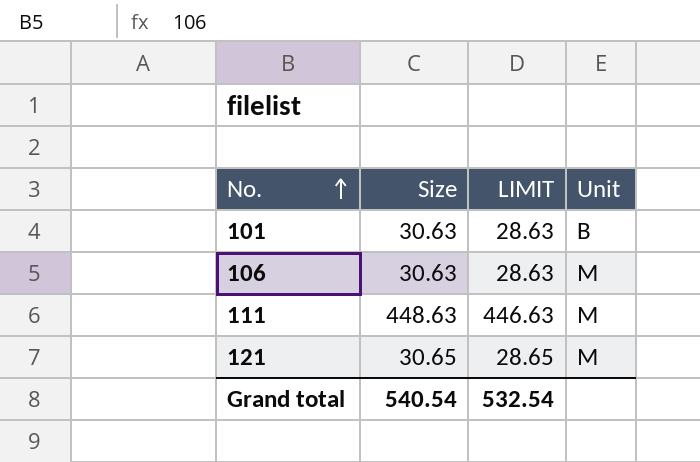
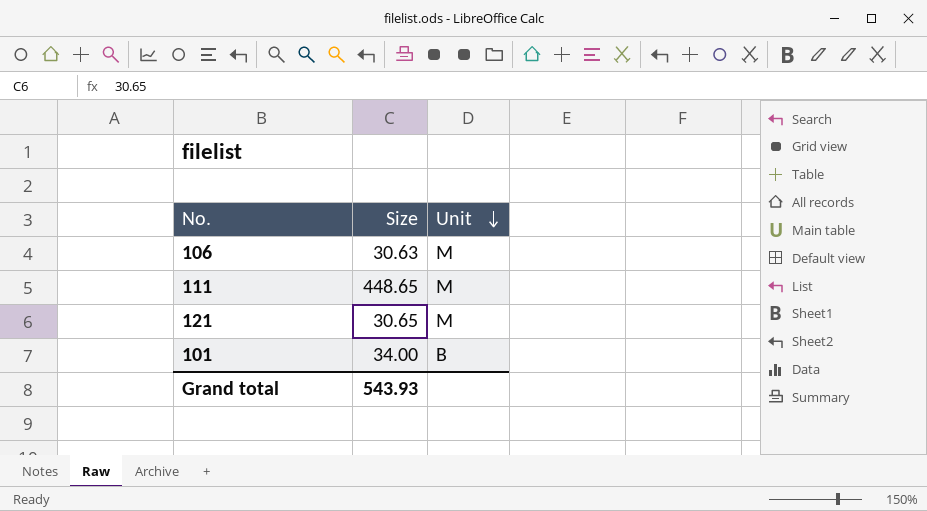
row order: No. ascending -> Unit descending
column LIMIT | formula: [Size] - 2 -> none
111 | Size: 448.63 -> 448.65
101 | Size: 30.63 -> 34.00
Grand total | Size: 540.54 -> 543.93

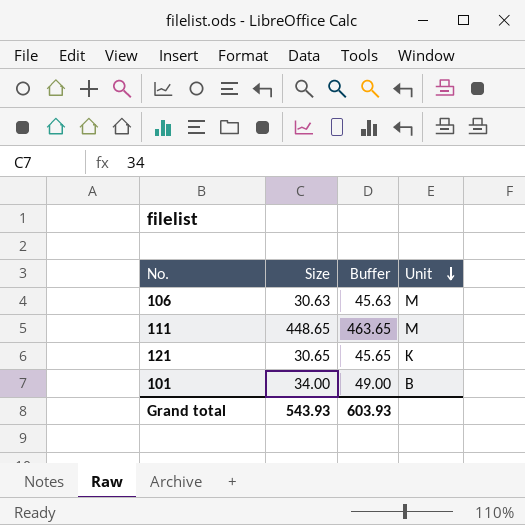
column Buffer | formula: none -> [Size] + 15
121 | Unit: M -> K

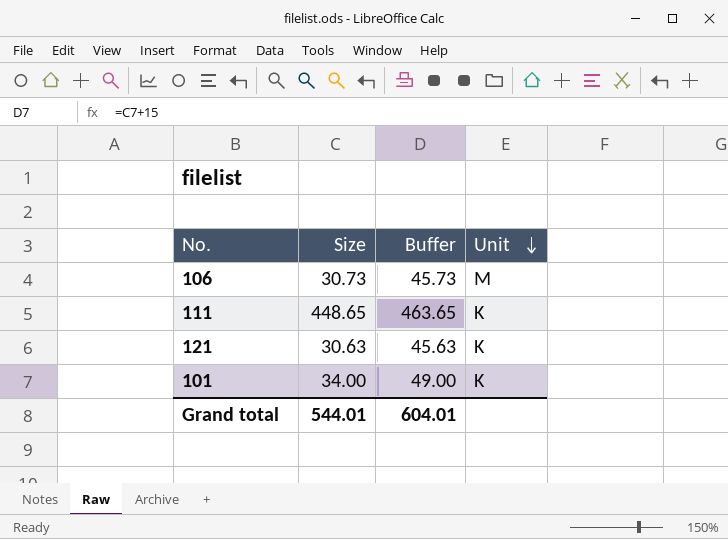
106 | Size: 30.63 -> 30.73
106 | Buffer: 45.63 -> 45.73
111 | Unit: M -> K
121 | Size: 30.65 -> 30.63
121 | Buffer: 45.65 -> 45.63
101 | Unit: B -> K
Grand total | Size: 543.93 -> 544.01
Grand total | Buffer: 603.93 -> 604.01

